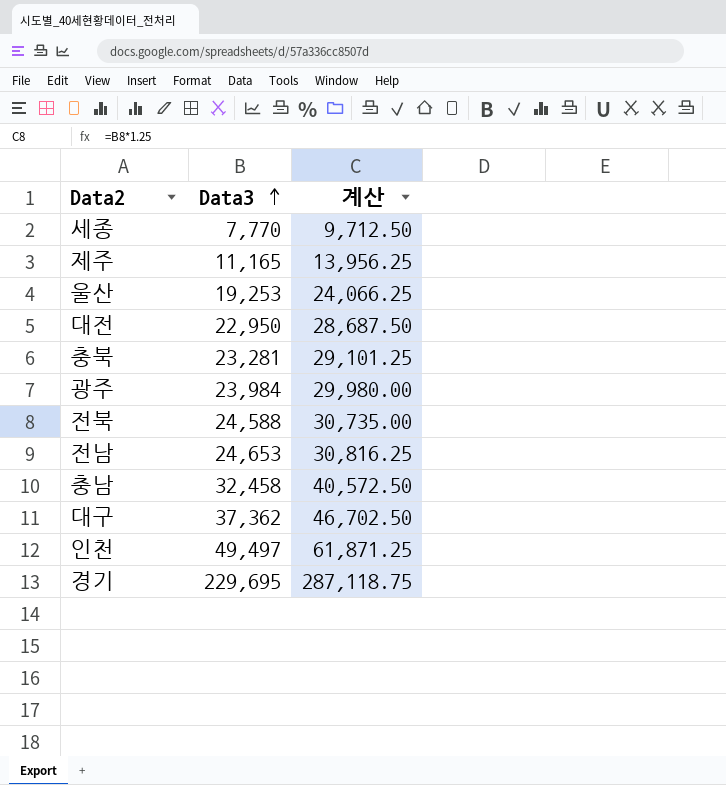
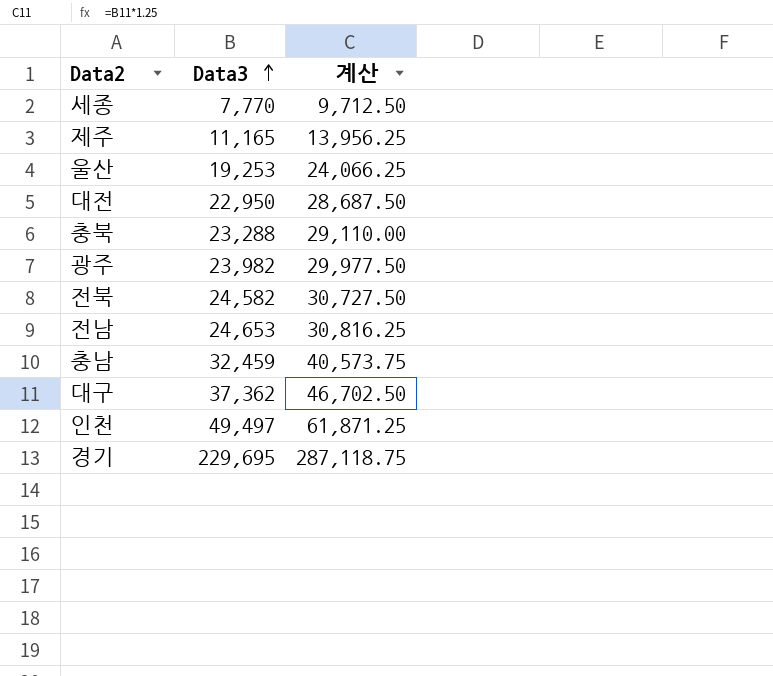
충북 | Data3: 23,281 -> 23,288
충북 | 계산: 29,101.25 -> 29,110.00
광주 | Data3: 23,984 -> 23,982
광주 | 계산: 29,980.00 -> 29,977.50
전북 | Data3: 24,588 -> 24,582
전북 | 계산: 30,735.00 -> 30,727.50
충남 | Data3: 32,458 -> 32,459
충남 | 계산: 40,572.50 -> 40,573.75

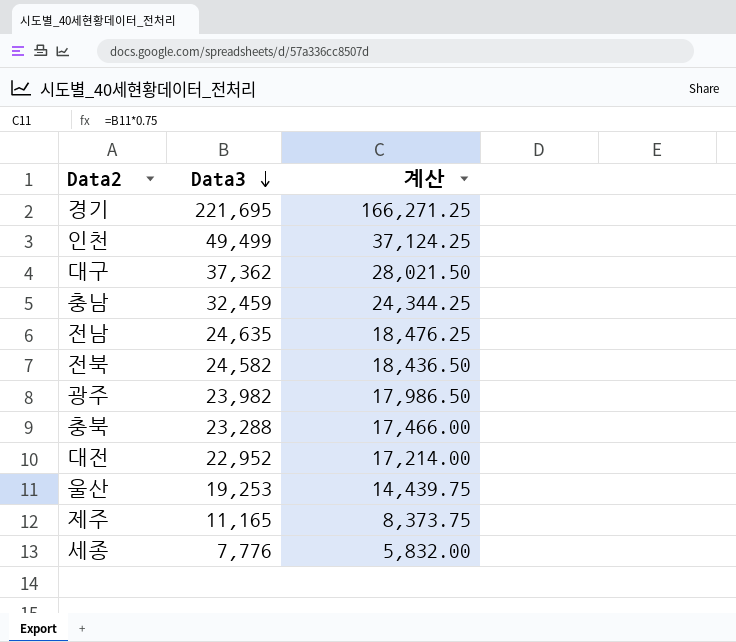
row order: Data3 ascending -> Data3 descending
column 계산 | formula: [Data3] * 1.25 -> [Data3] * 0.75
경기 | Data3: 229,695 -> 221,695
인천 | Data3: 49,497 -> 49,499
전남 | Data3: 24,653 -> 24,635
대전 | Data3: 22,950 -> 22,952
세종 | Data3: 7,770 -> 7,776

